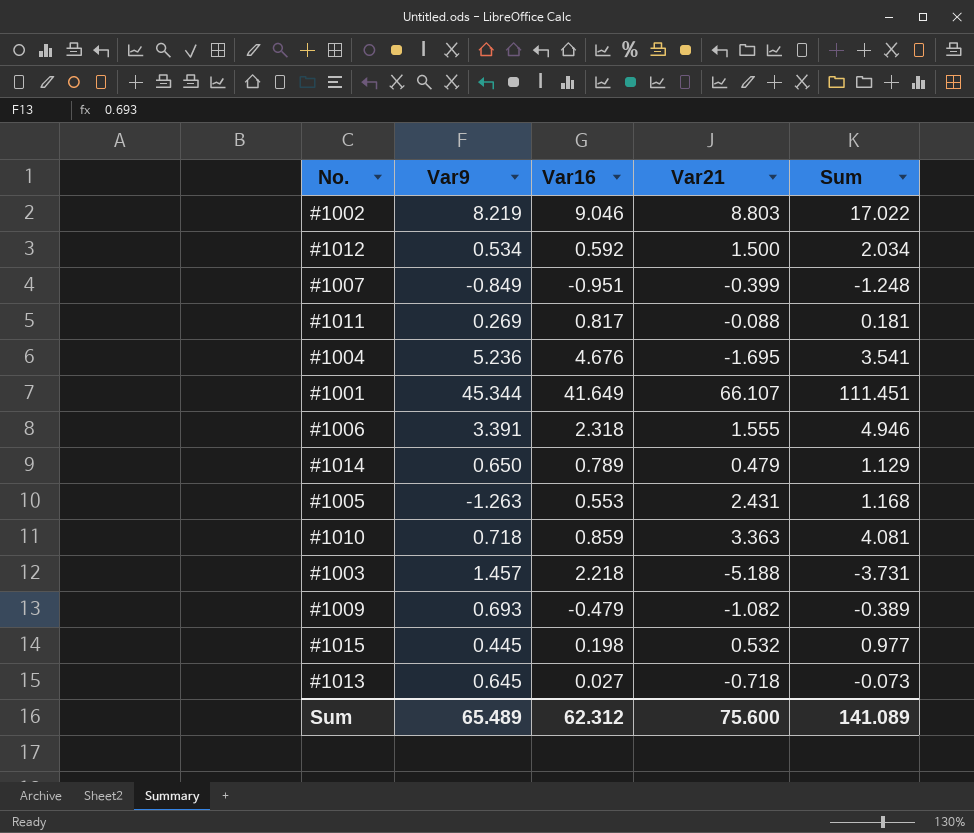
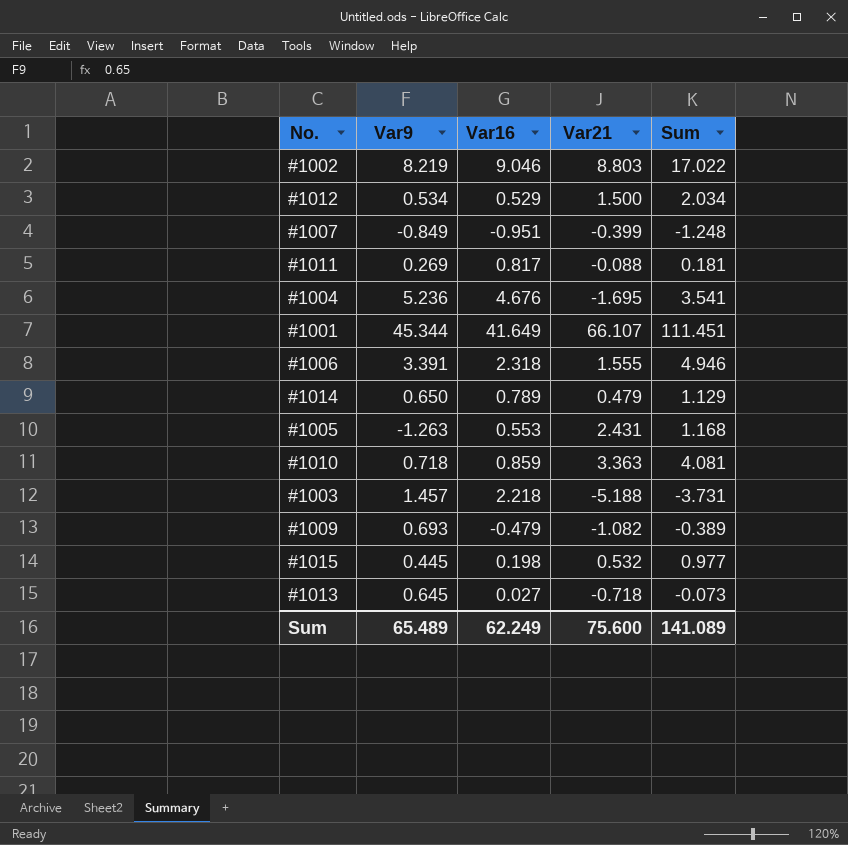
#1012 | Var16: 0.592 -> 0.529
Sum | Var16: 62.312 -> 62.249

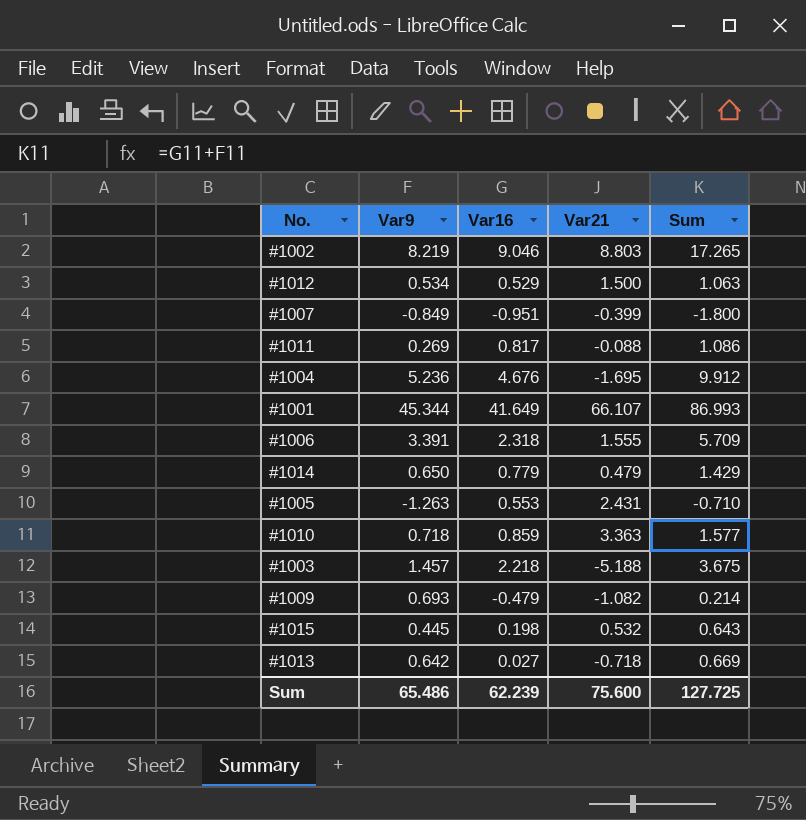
column Sum | formula: [Var9] + [Var21] -> [Var9] + [Var16]
#1014 | Var16: 0.789 -> 0.779
#1013 | Var9: 0.645 -> 0.642
Sum | Var9: 65.489 -> 65.486
Sum | Var16: 62.249 -> 62.239
Sum | Sum: 141.089 -> 127.725

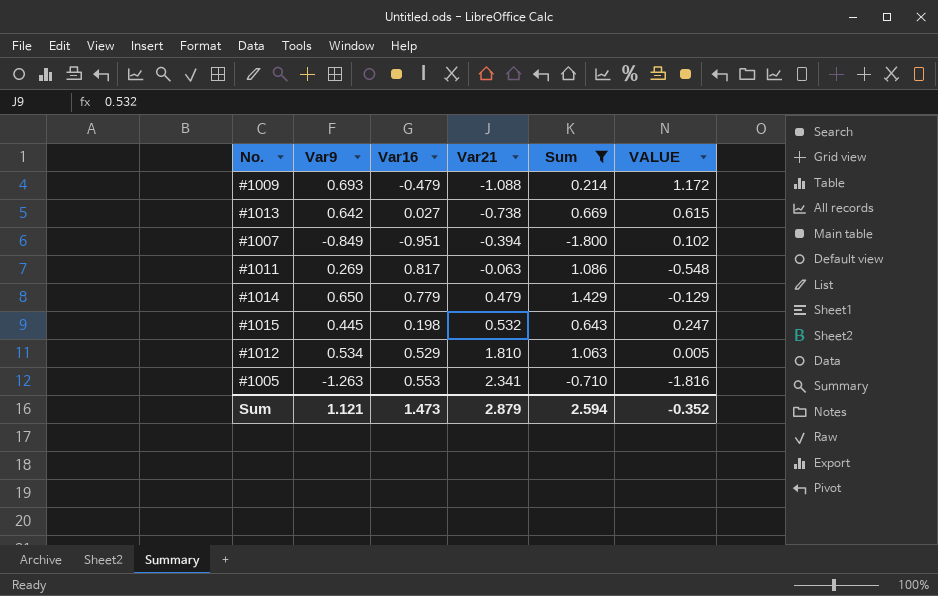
filter: none -> Sum <= 1.429
row order: none -> Var21 ascending
column VALUE | formula: none -> [Var9] - [Var16]
#1009 | Var21: -1.082 -> -1.088
#1013 | Var21: -0.718 -> -0.738
#1007 | Var21: -0.399 -> -0.394
#1011 | Var21: -0.088 -> -0.063
#1012 | Var21: 1.500 -> 1.810
#1005 | Var21: 2.431 -> 2.341
Sum | Var9: 65.486 -> 1.121
Sum | Var16: 62.239 -> 1.473
Sum | Var21: 75.600 -> 2.879
Sum | Sum: 127.725 -> 2.594

